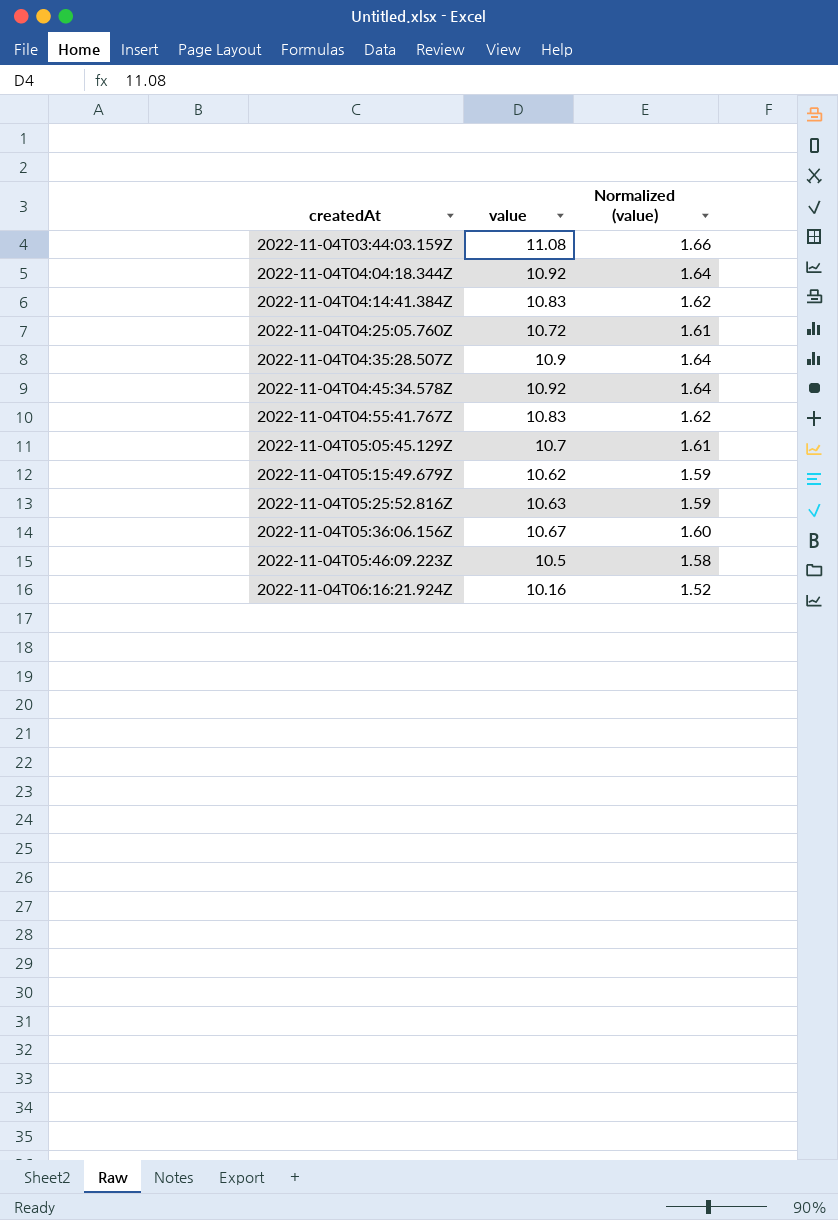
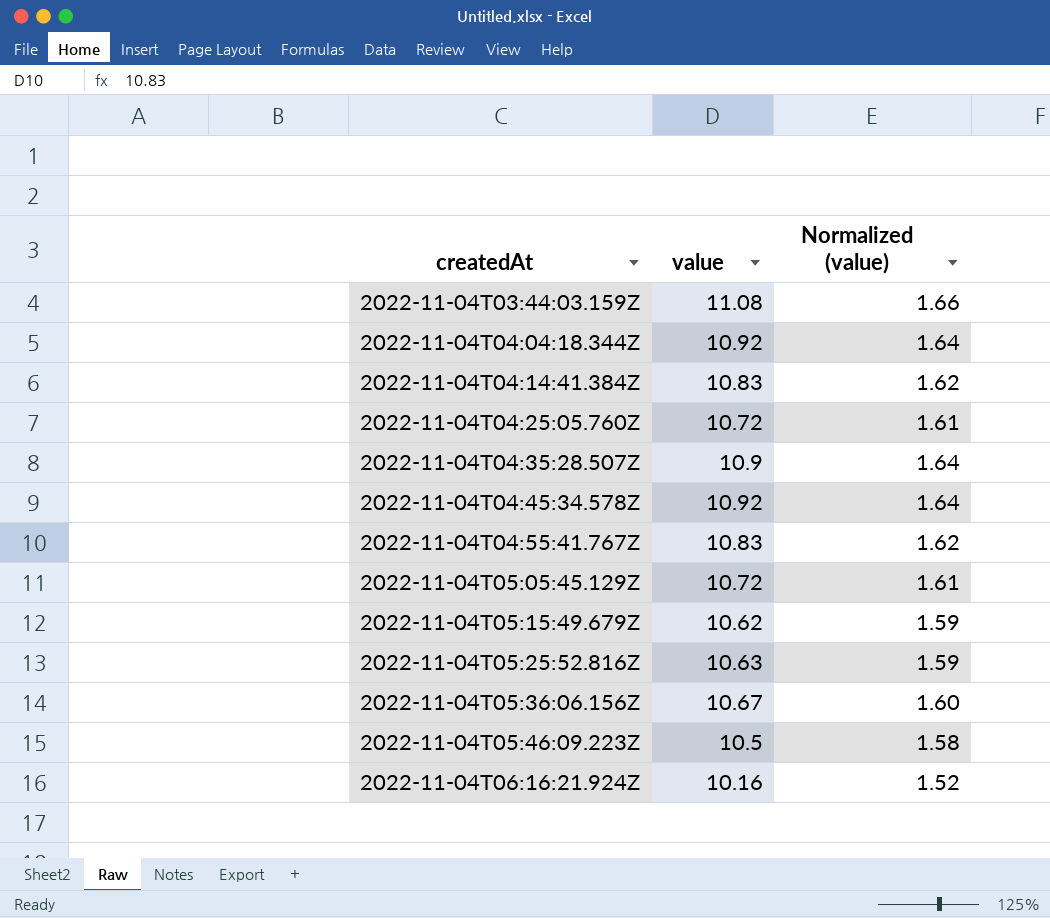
2022-11-04T05:05:45.129Z | value: 10.7 -> 10.72

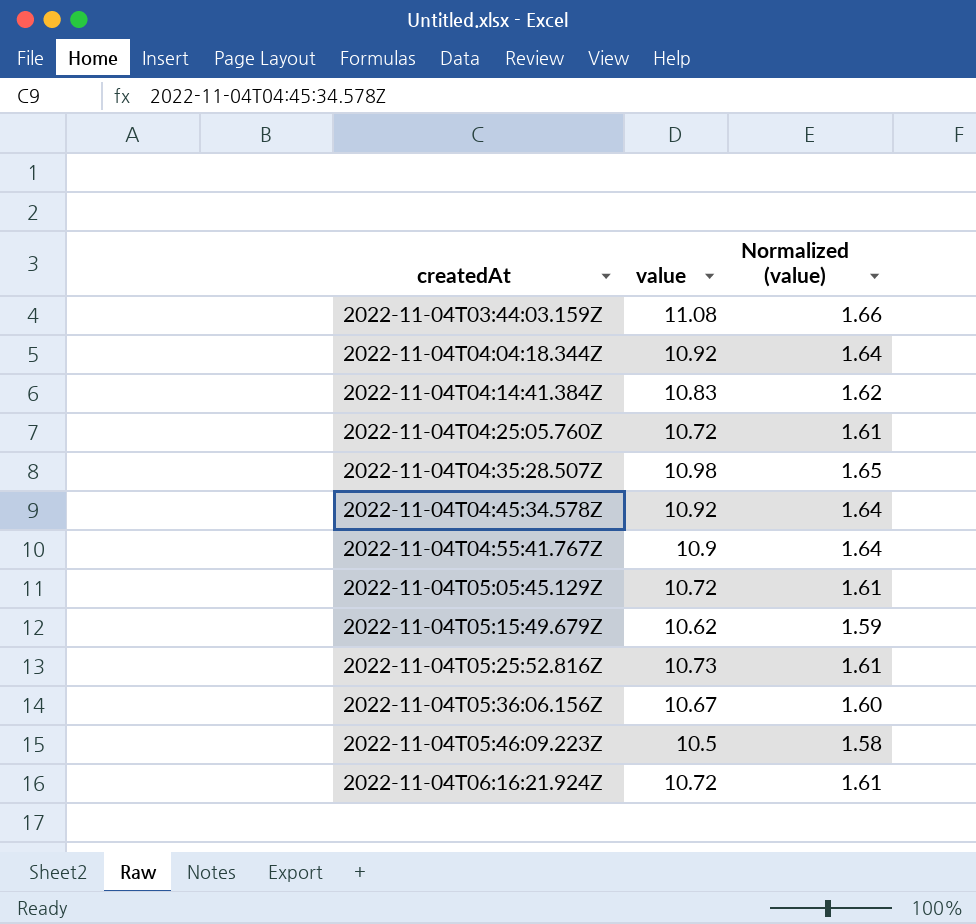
2022-11-04T04:35:28.507Z | value: 10.9 -> 10.98
2022-11-04T04:35:28.507Z | Normalized (value): 1.64 -> 1.65
2022-11-04T04:55:41.767Z | value: 10.83 -> 10.9
2022-11-04T04:55:41.767Z | Normalized (value): 1.62 -> 1.64
2022-11-04T05:25:52.816Z | value: 10.63 -> 10.73
2022-11-04T05:25:52.816Z | Normalized (value): 1.59 -> 1.61
2022-11-04T06:16:21.924Z | value: 10.16 -> 10.72
2022-11-04T06:16:21.924Z | Normalized (value): 1.52 -> 1.61

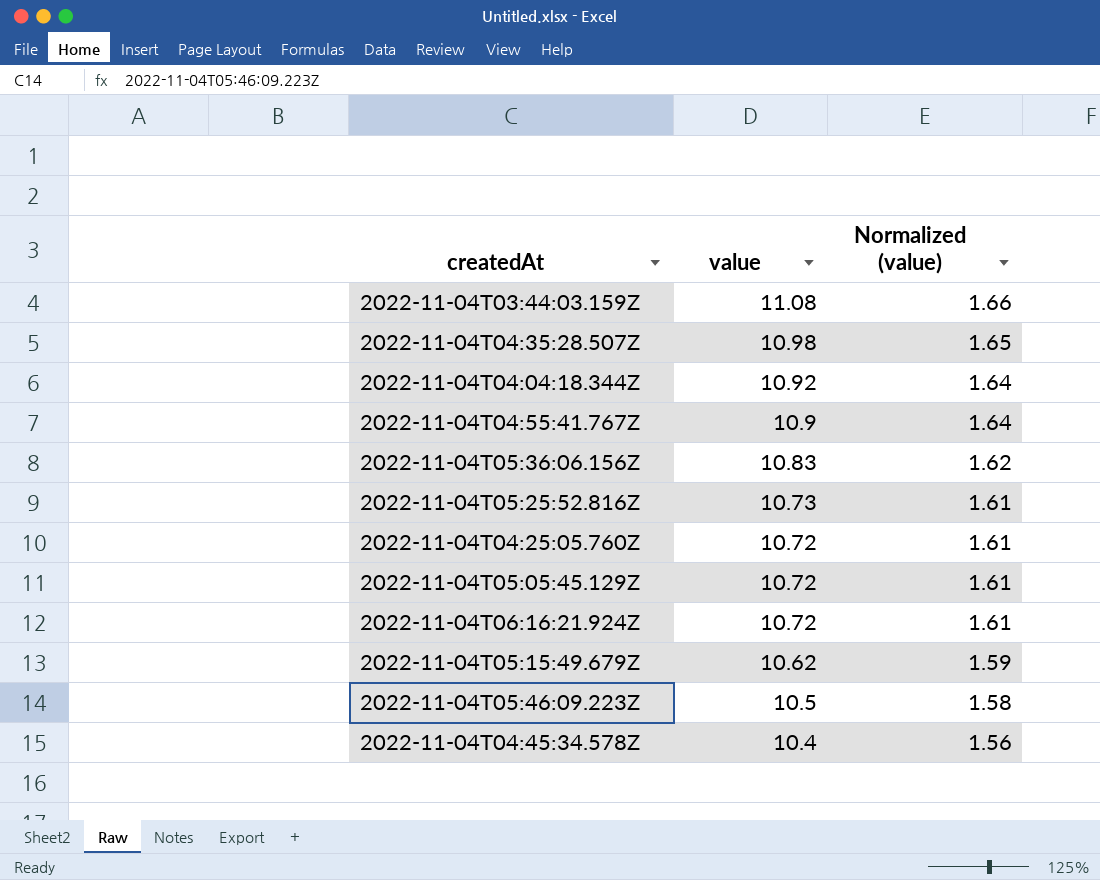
row order: createdAt ascending -> value descending
row 2022-11-04T04:14:41.384Z: 10.83 | 1.62 -> none
2022-11-04T05:36:06.156Z | value: 10.67 -> 10.83
2022-11-04T05:36:06.156Z | Normalized (value): 1.60 -> 1.62
2022-11-04T04:45:34.578Z | value: 10.92 -> 10.4
2022-11-04T04:45:34.578Z | Normalized (value): 1.64 -> 1.56

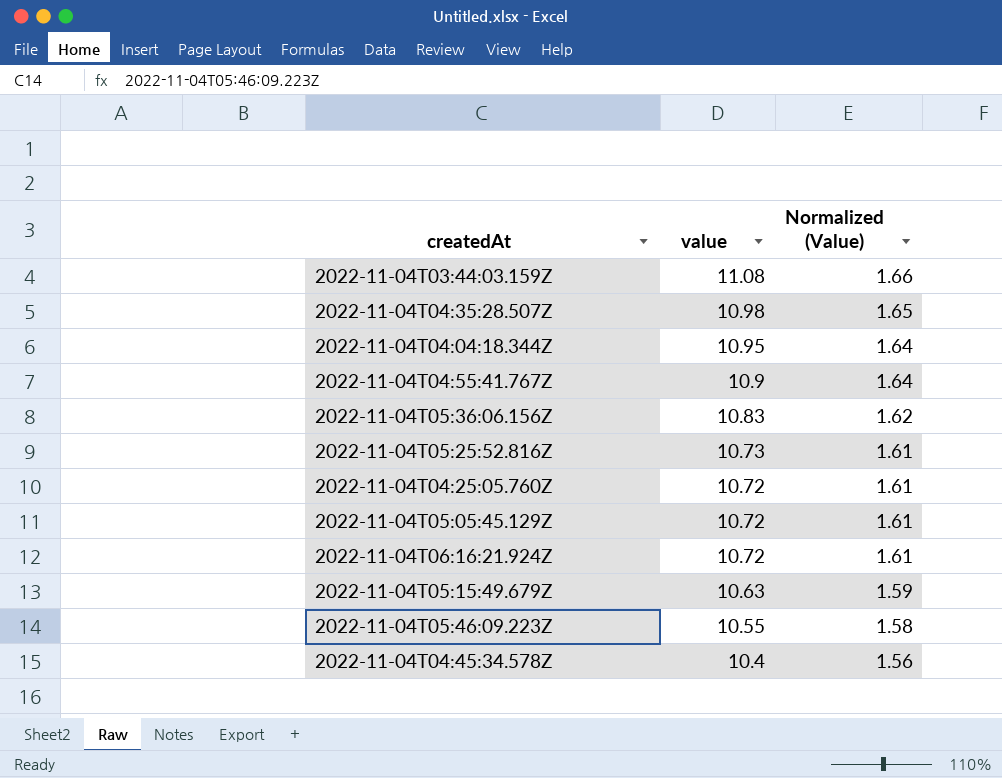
column name: Normalized (value) -> Normalized (Value)
2022-11-04T04:04:18.344Z | value: 10.92 -> 10.95
2022-11-04T05:15:49.679Z | value: 10.62 -> 10.63
2022-11-04T05:46:09.223Z | value: 10.5 -> 10.55

